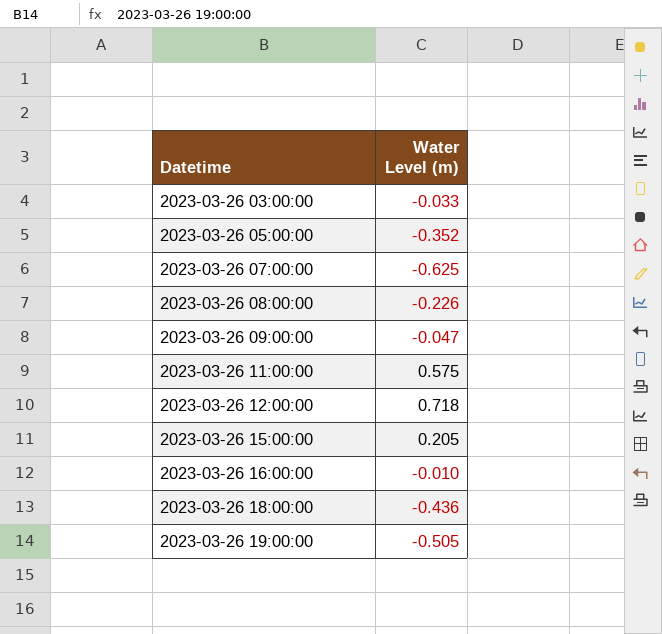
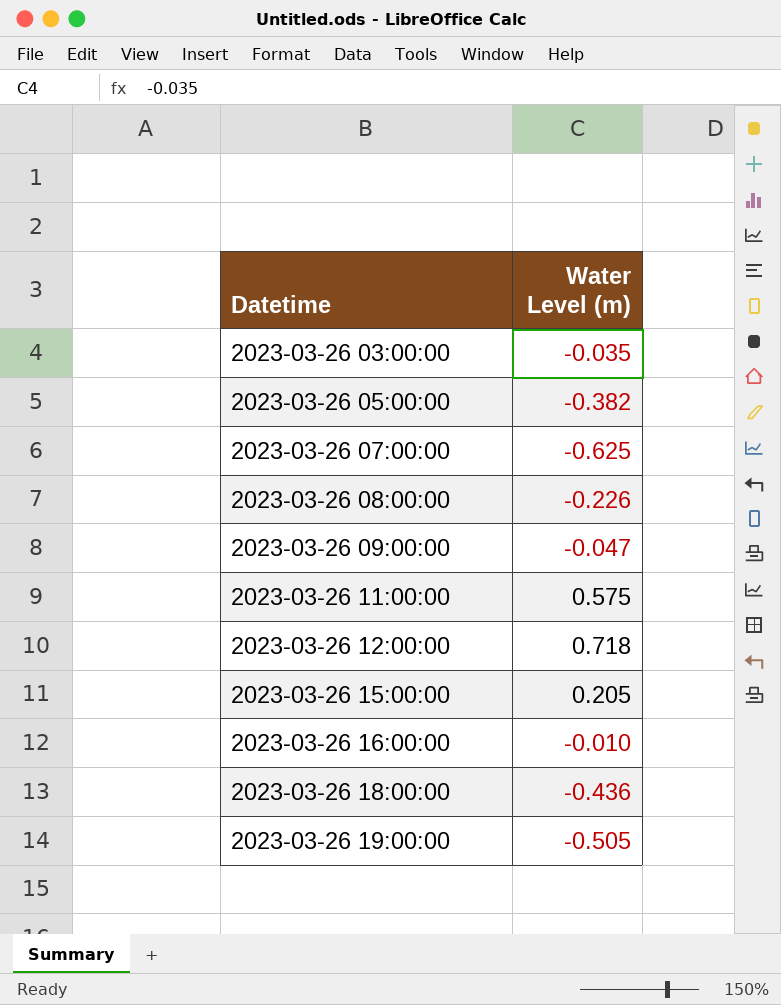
2023-03-26 03:00:00 | Water Level (m): -0.033 -> -0.035
2023-03-26 05:00:00 | Water Level (m): -0.352 -> -0.382

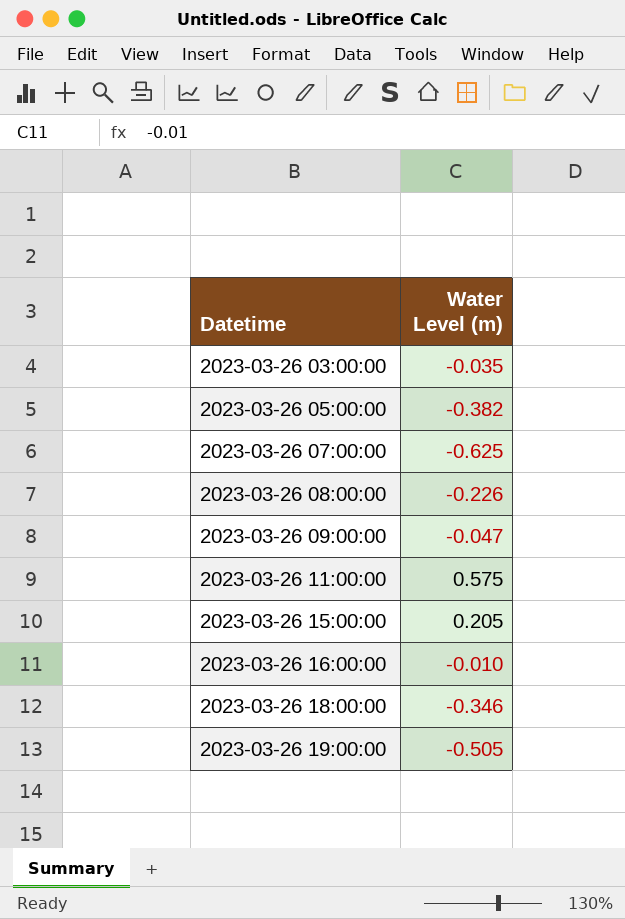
row 2023-03-26 12:00:00: 0.718 -> none
2023-03-26 18:00:00 | Water Level (m): -0.436 -> -0.346

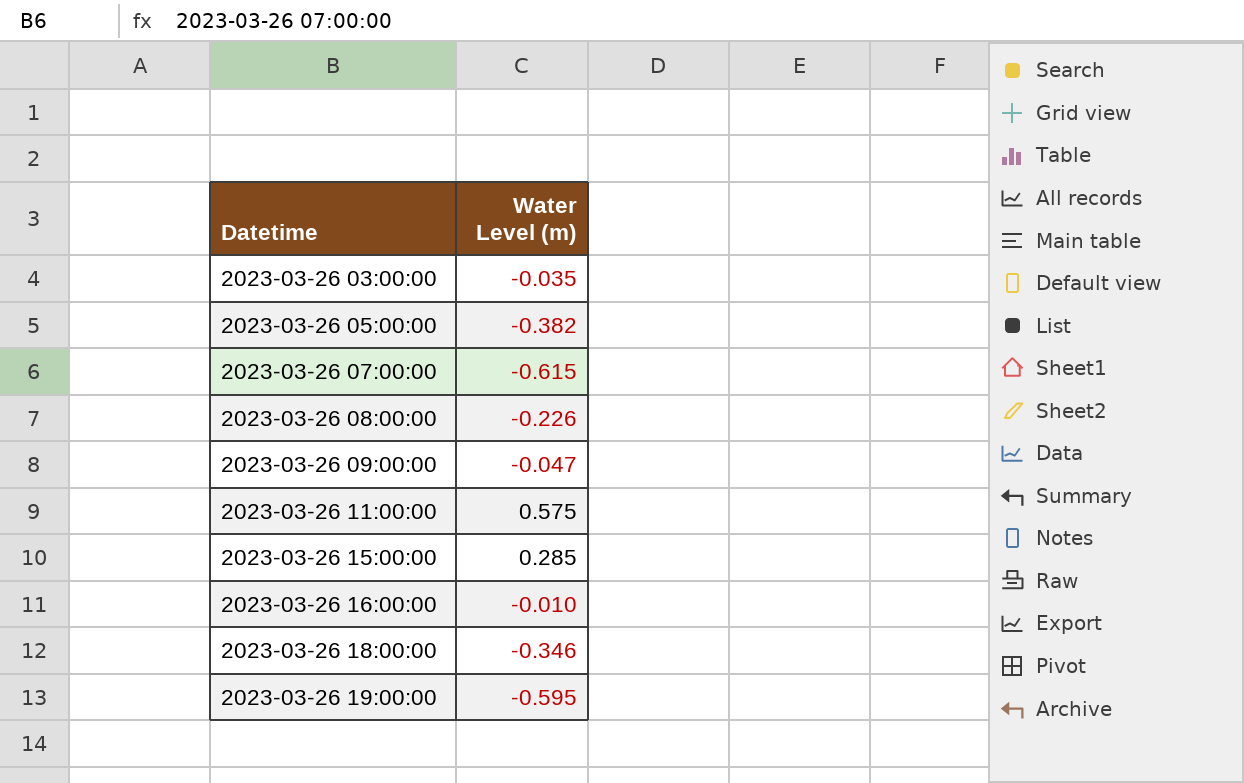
2023-03-26 07:00:00 | Water Level (m): -0.625 -> -0.615
2023-03-26 15:00:00 | Water Level (m): 0.205 -> 0.285
2023-03-26 19:00:00 | Water Level (m): -0.505 -> -0.595

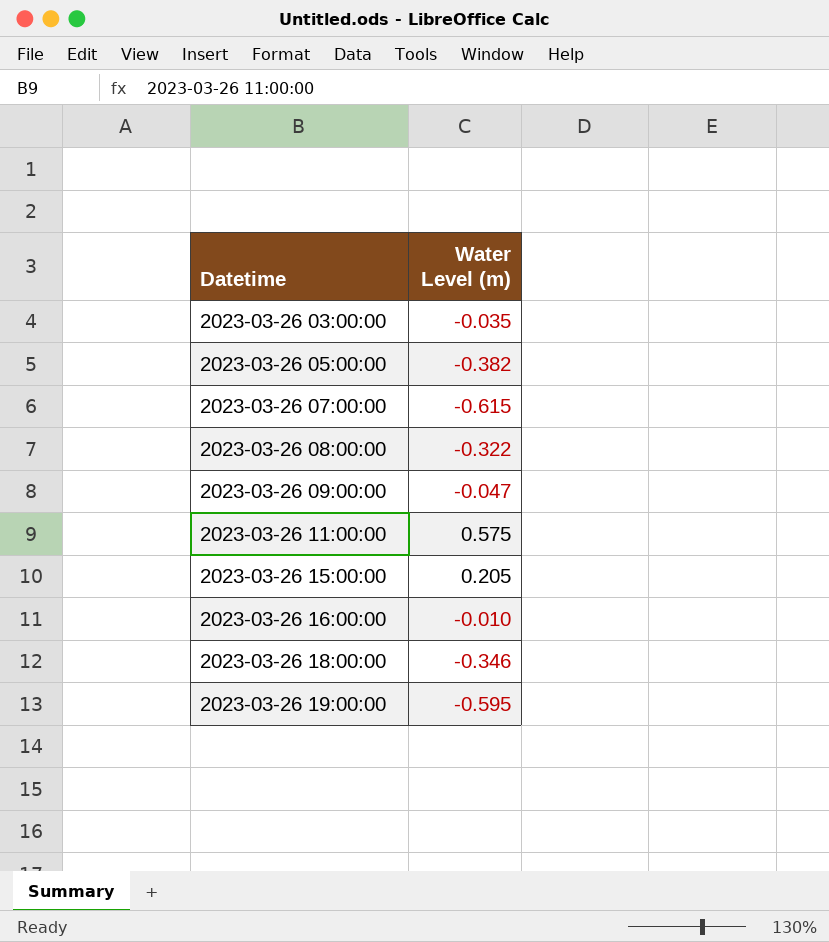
2023-03-26 08:00:00 | Water Level (m): -0.226 -> -0.322
2023-03-26 15:00:00 | Water Level (m): 0.285 -> 0.205

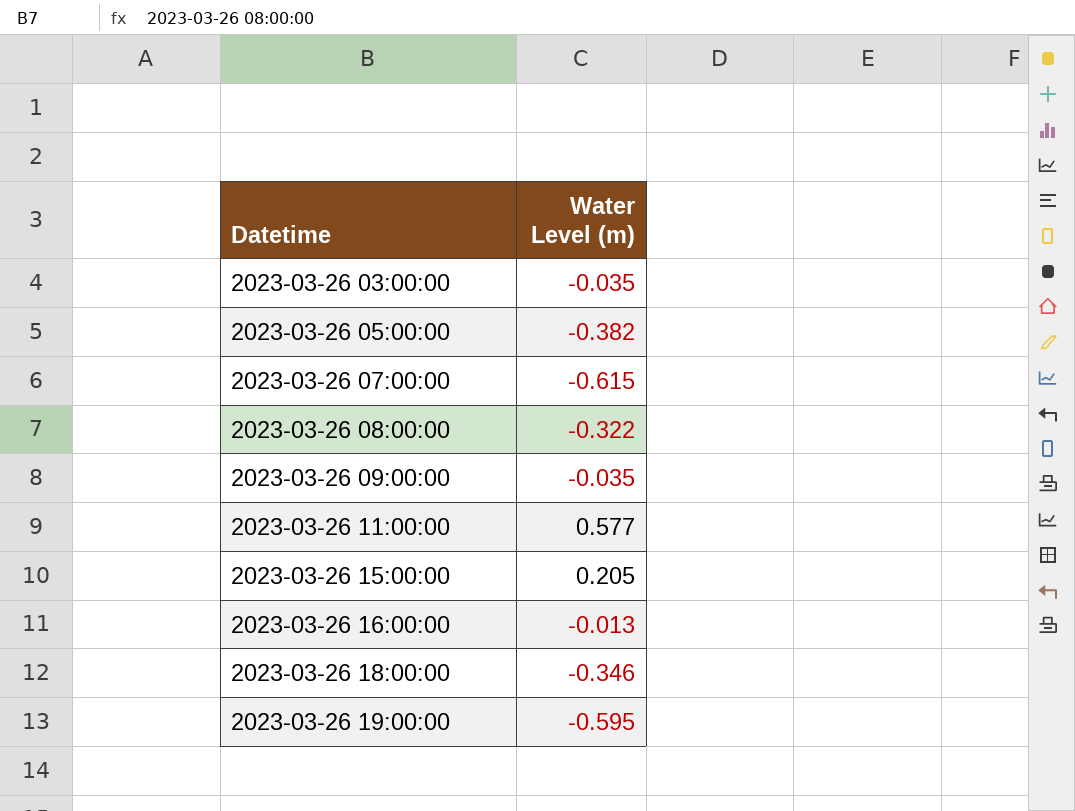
2023-03-26 09:00:00 | Water Level (m): -0.047 -> -0.035
2023-03-26 11:00:00 | Water Level (m): 0.575 -> 0.577
2023-03-26 16:00:00 | Water Level (m): -0.010 -> -0.013

